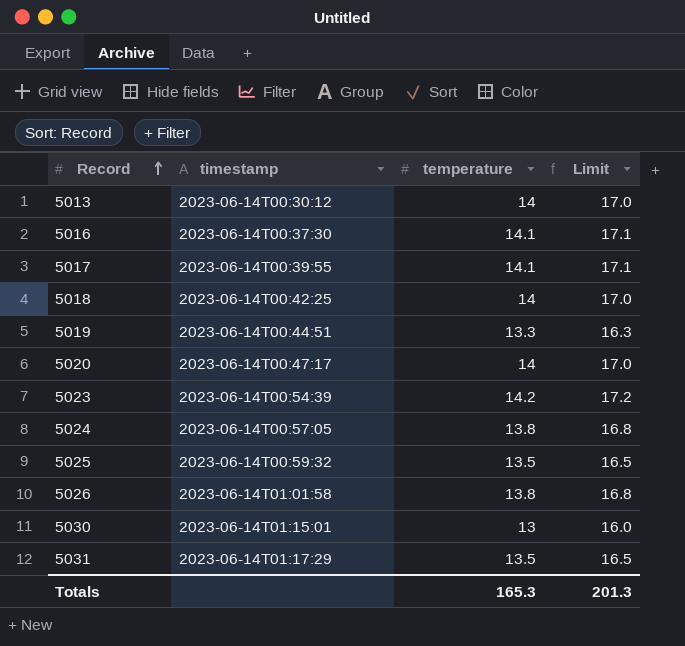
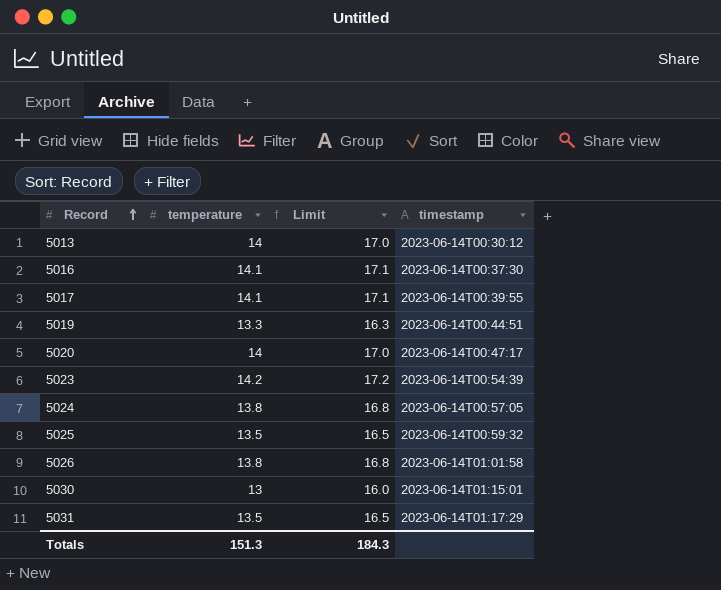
column timestamp | position: 2 -> 4
row 5018: 2023-06-14T00:42:25 | 14 | 17.0 -> none
Totals | temperature: 165.3 -> 151.3
Totals | Limit: 201.3 -> 184.3

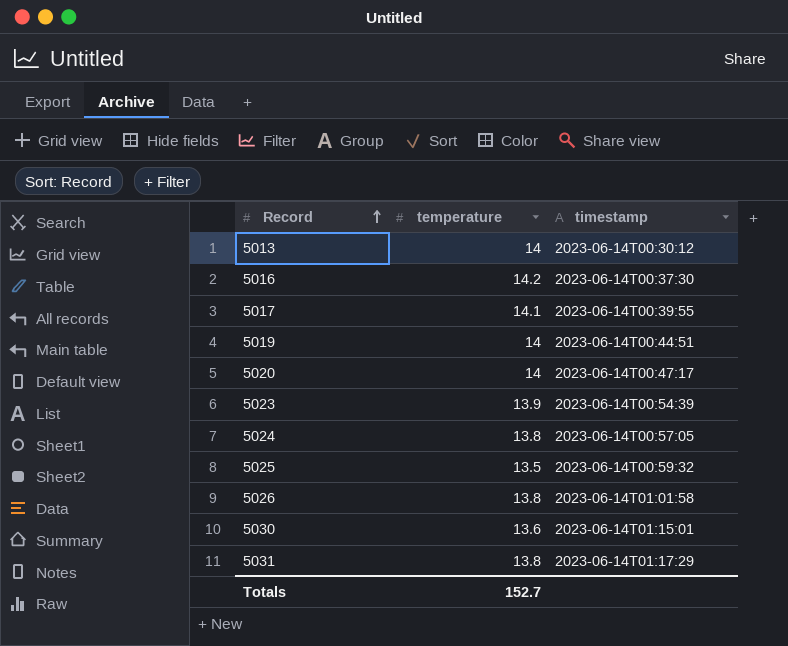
column Limit | formula: [temperature] + 3 -> none
5016 | temperature: 14.1 -> 14.2
5019 | temperature: 13.3 -> 14
5023 | temperature: 14.2 -> 13.9
5030 | temperature: 13 -> 13.6
5031 | temperature: 13.5 -> 13.8
Totals | temperature: 151.3 -> 152.7

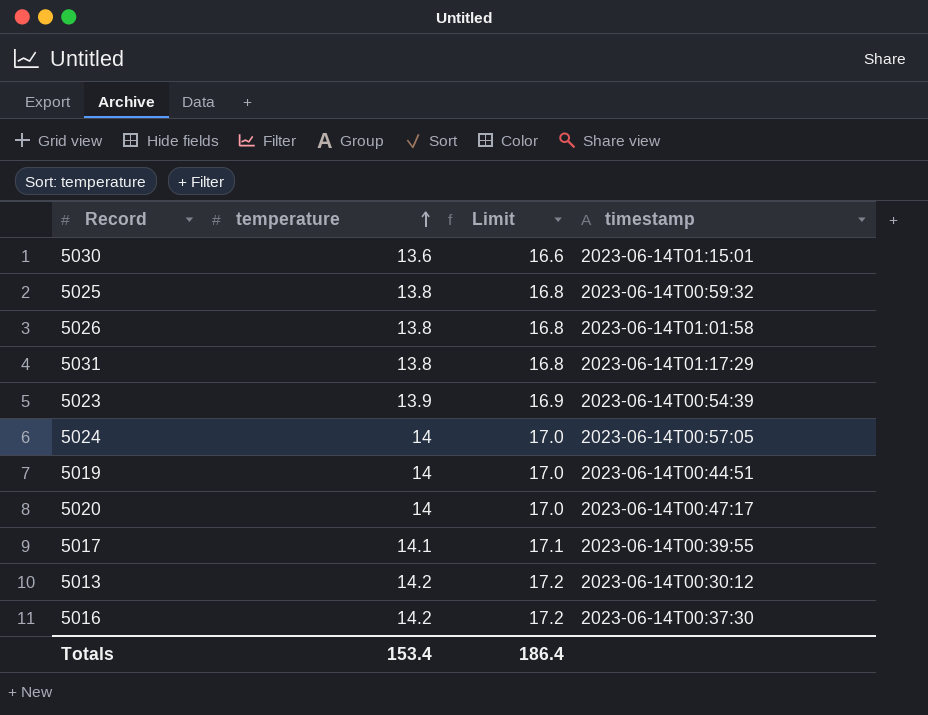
row order: Record ascending -> temperature ascending
column Limit | formula: none -> [temperature] + 3
5025 | temperature: 13.5 -> 13.8
5024 | temperature: 13.8 -> 14
5013 | temperature: 14 -> 14.2
Totals | temperature: 152.7 -> 153.4

